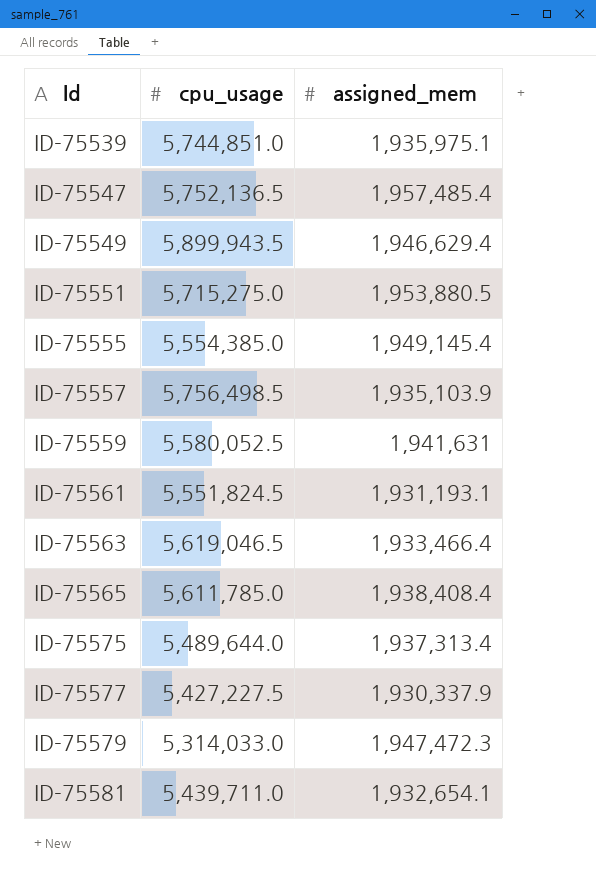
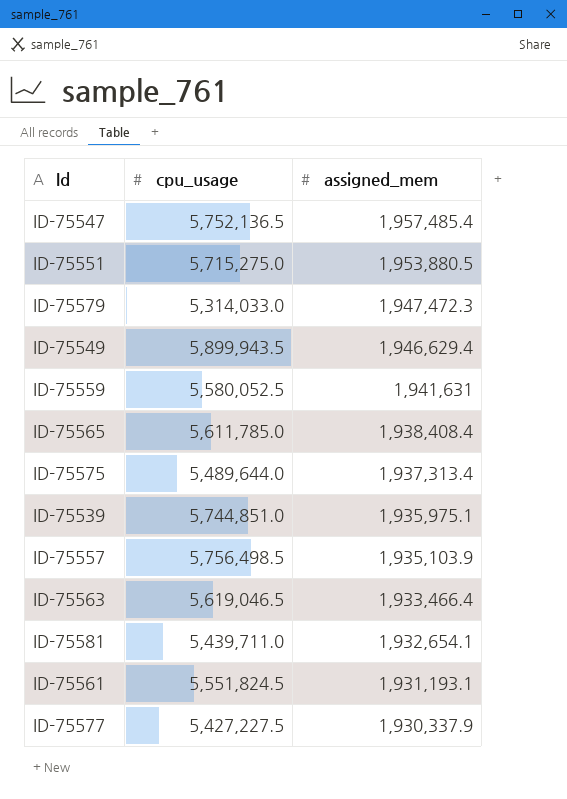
row order: Id ascending -> assigned_mem descending
row ID-75555: 5,554,385.0 | 1,949,145.4 -> none

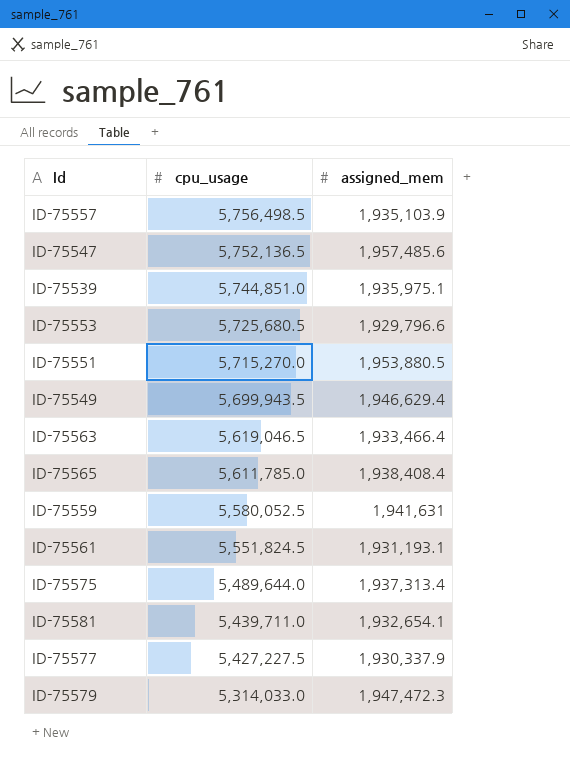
row order: assigned_mem descending -> cpu_usage descending
ID-75547 | assigned_mem: 1,957,485.4 -> 1,957,485.6
row ID-75553: none -> 5,725,680.5 | 1,929,796.6
ID-75551 | cpu_usage: 5,715,275.0 -> 5,715,270.0
ID-75549 | cpu_usage: 5,899,943.5 -> 5,699,943.5

